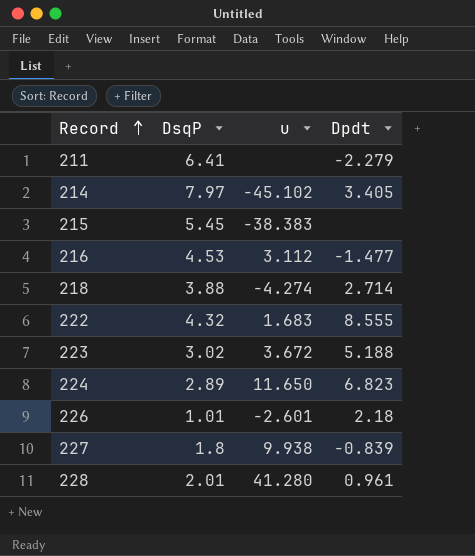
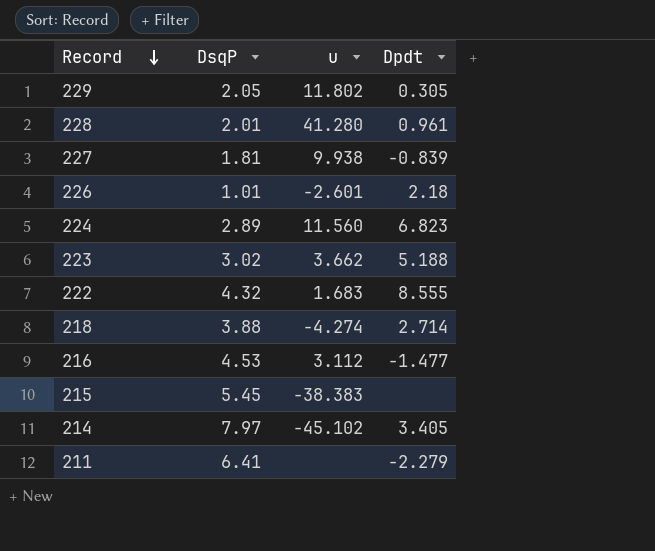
row order: Record ascending -> Record descending
row 229: none -> 2.05 | 11.802 | 0.305
227 | DsqP: 1.8 -> 1.81
224 | u: 11.650 -> 11.560
223 | u: 3.672 -> 3.662

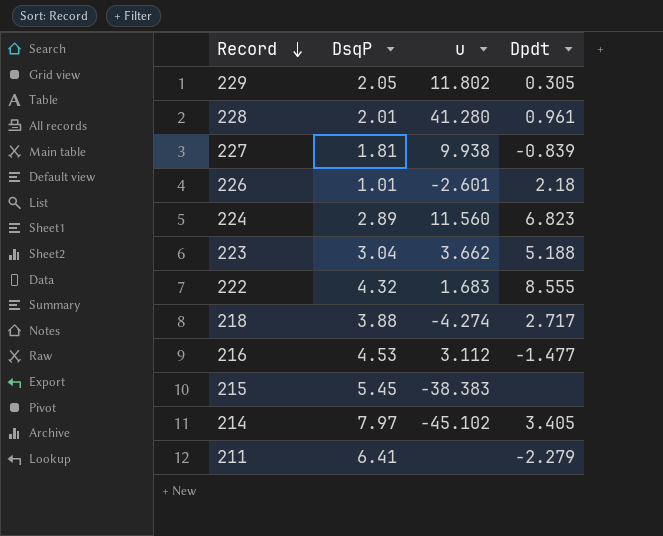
223 | DsqP: 3.02 -> 3.04
218 | Dpdt: 2.714 -> 2.717

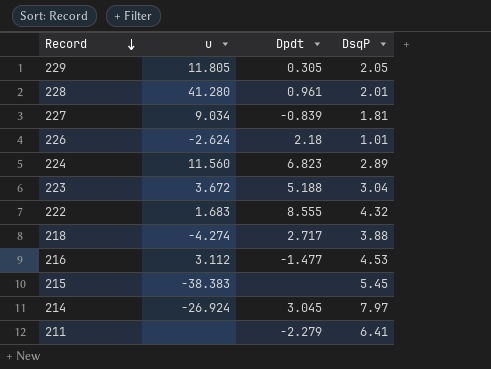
column DsqP | position: 2 -> 4
229 | u: 11.802 -> 11.805
227 | u: 9.938 -> 9.034
226 | u: -2.601 -> -2.624
223 | u: 3.662 -> 3.672
214 | u: -45.102 -> -26.924
214 | Dpdt: 3.405 -> 3.045

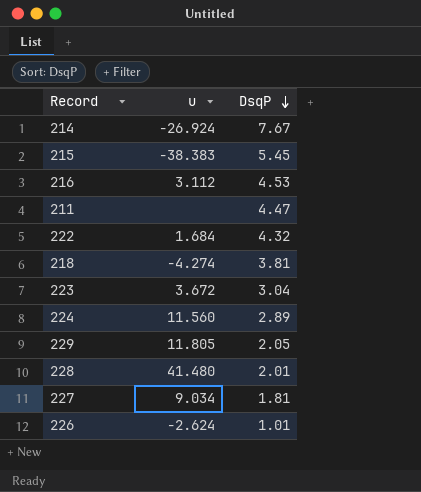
row order: Record descending -> DsqP descending
column Dpdt | position: 3 -> none
214 | DsqP: 7.97 -> 7.67
211 | DsqP: 6.41 -> 4.47
222 | u: 1.683 -> 1.684
218 | DsqP: 3.88 -> 3.81
228 | u: 41.280 -> 41.480

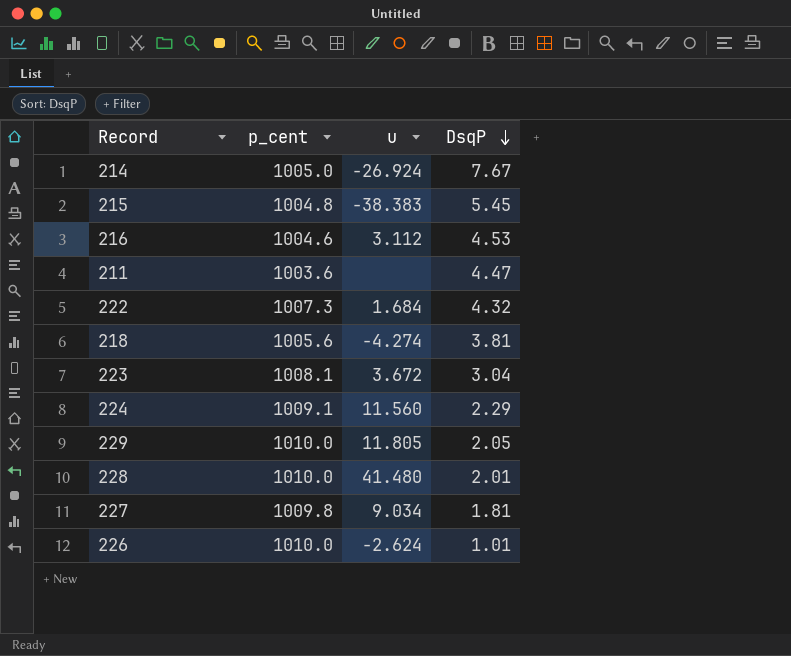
column p_cent | position: none -> 2
224 | DsqP: 2.89 -> 2.29

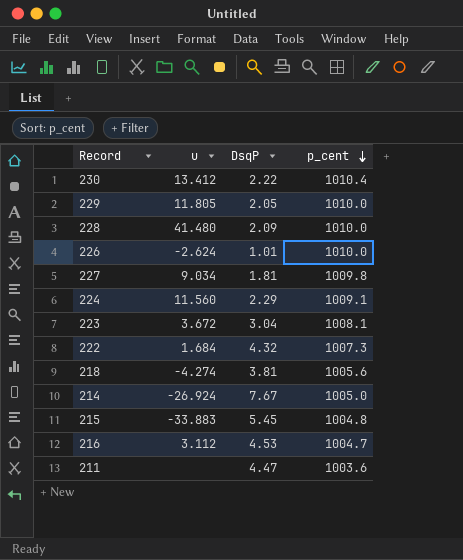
row order: DsqP descending -> p_cent descending
column p_cent | position: 2 -> 4
row 230: none -> 13.412 | 2.22 | 1010.4
228 | DsqP: 2.01 -> 2.09
215 | u: -38.383 -> -33.883
216 | p_cent: 1004.6 -> 1004.7

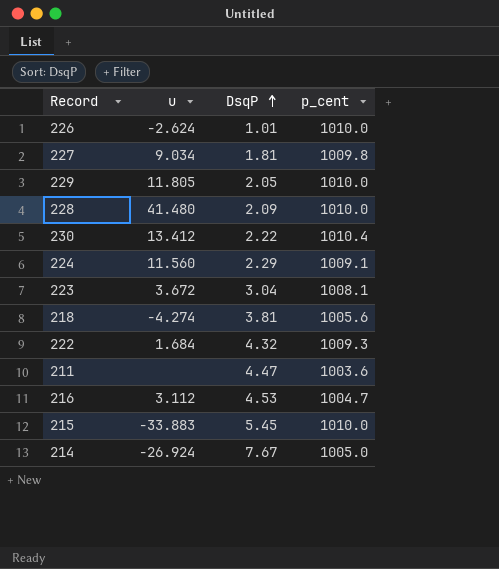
row order: p_cent descending -> DsqP ascending
222 | p_cent: 1007.3 -> 1009.3
215 | p_cent: 1004.8 -> 1010.0

